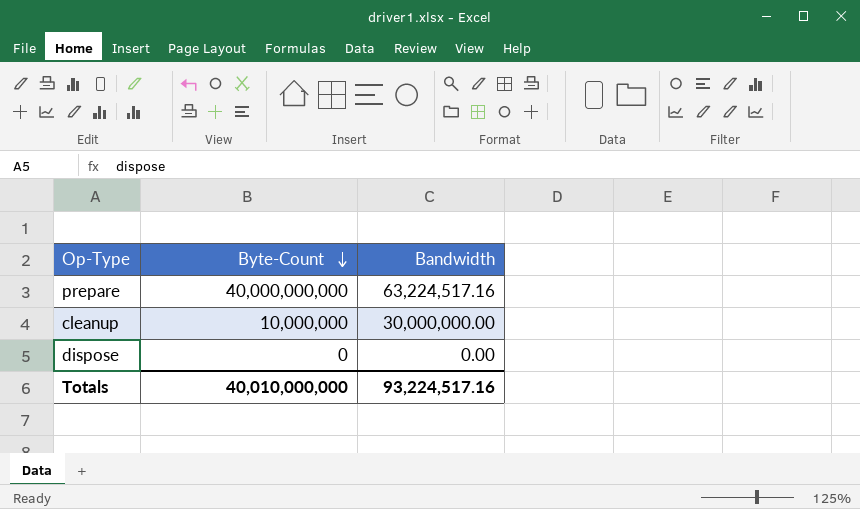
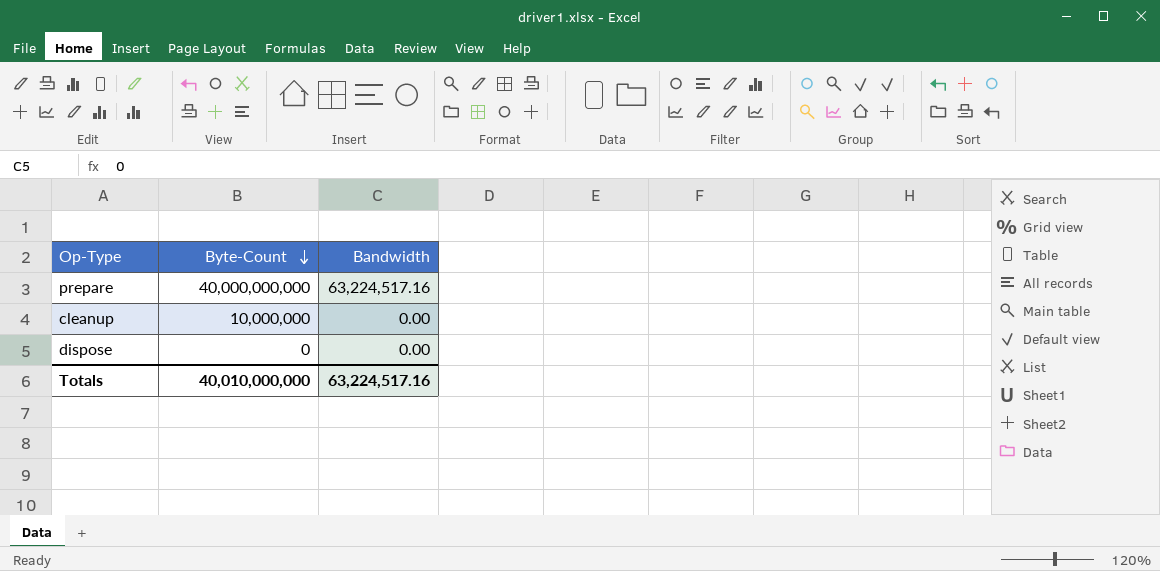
cleanup | Bandwidth: 30,000,000.00 -> 0.00
Totals | Bandwidth: 93,224,517.16 -> 63,224,517.16

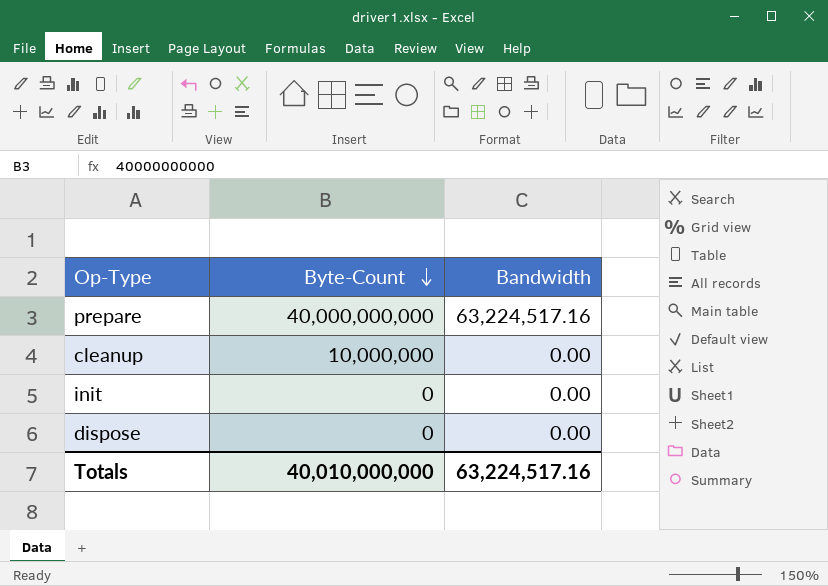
row init: none -> 0 | 0.00

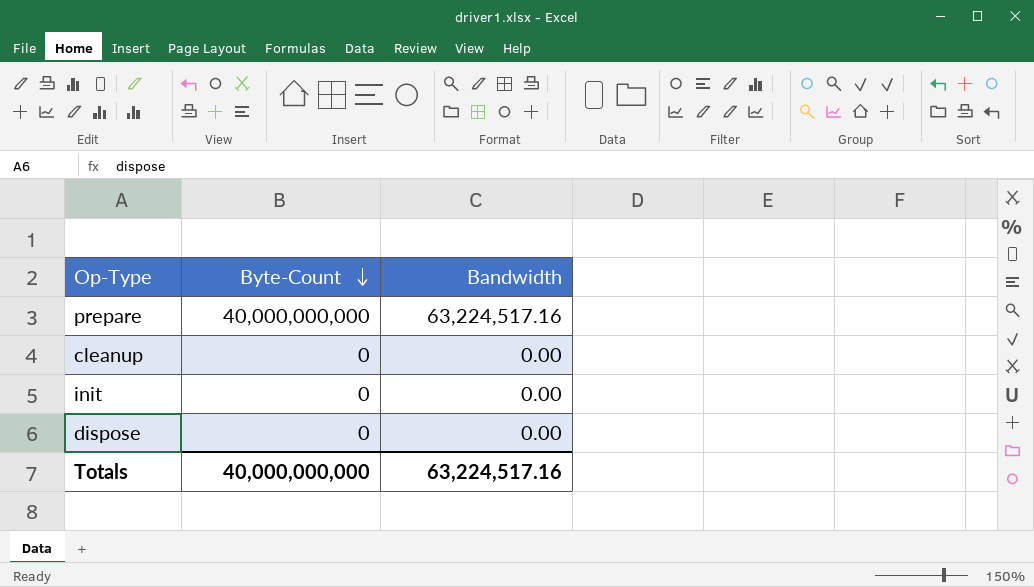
cleanup | Byte-Count: 10,000,000 -> 0
Totals | Byte-Count: 40,010,000,000 -> 40,000,000,000

